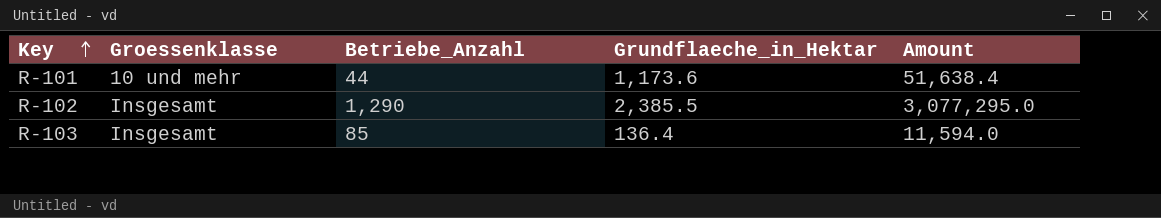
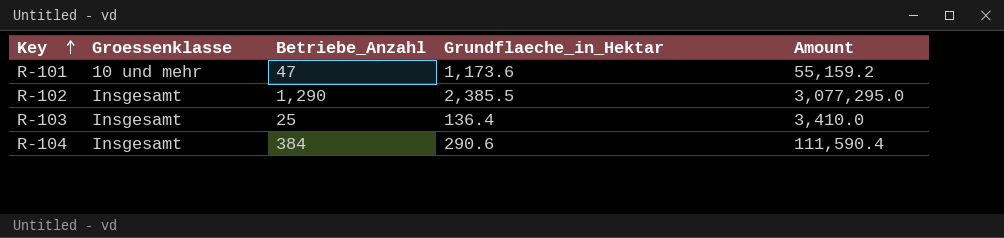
R-101 | Betriebe_Anzahl: 44 -> 47
R-101 | Amount: 51,638.4 -> 55,159.2
R-103 | Betriebe_Anzahl: 85 -> 25
R-103 | Amount: 11,594.0 -> 3,410.0
row R-104: none -> Insgesamt | 384 | 290.6 | 111,590.4

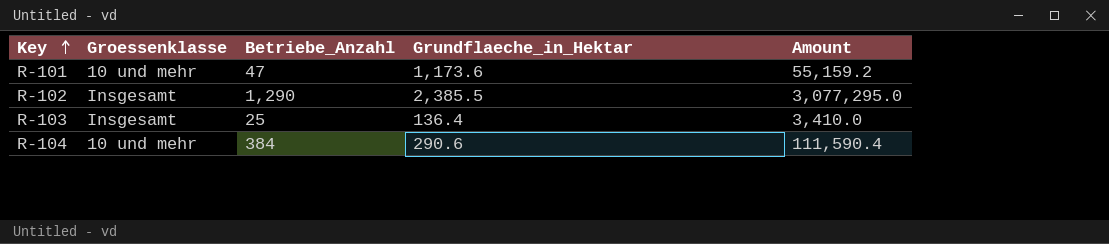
R-104 | Groessenklasse: Insgesamt -> 10 und mehr

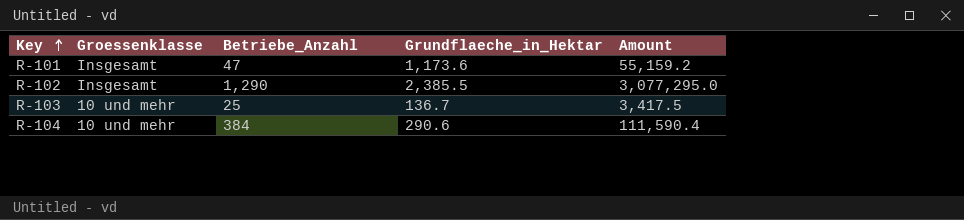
R-101 | Groessenklasse: 10 und mehr -> Insgesamt
R-103 | Groessenklasse: Insgesamt -> 10 und mehr
R-103 | Grundflaeche_in_Hektar: 136.4 -> 136.7
R-103 | Amount: 3,410.0 -> 3,417.5

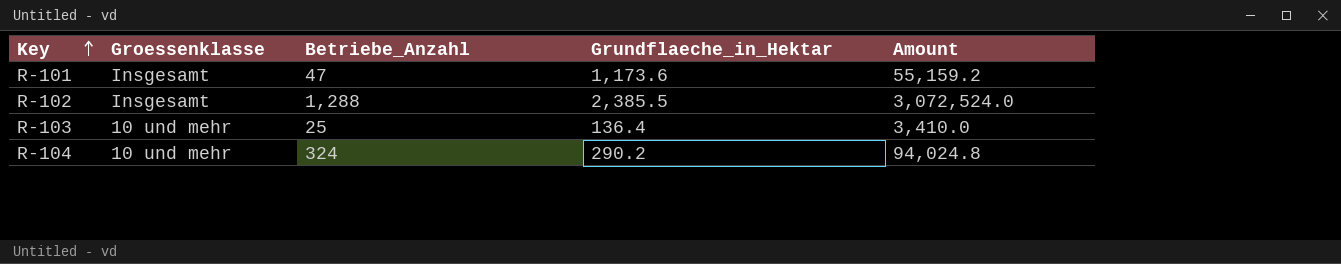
R-102 | Betriebe_Anzahl: 1,290 -> 1,288
R-102 | Amount: 3,077,295.0 -> 3,072,524.0
R-103 | Grundflaeche_in_Hektar: 136.7 -> 136.4
R-103 | Amount: 3,417.5 -> 3,410.0
R-104 | Betriebe_Anzahl: 384 -> 324
R-104 | Grundflaeche_in_Hektar: 290.6 -> 290.2
R-104 | Amount: 111,590.4 -> 94,024.8

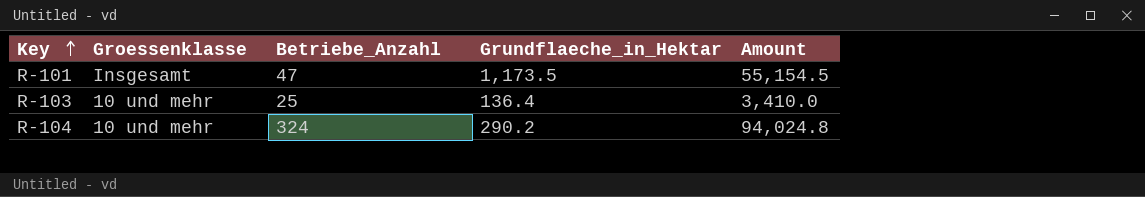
row R-102: Insgesamt | 1,288 | 2,385.5 | 3,072,524.0 -> none
R-101 | Grundflaeche_in_Hektar: 1,173.6 -> 1,173.5
R-101 | Amount: 55,159.2 -> 55,154.5

